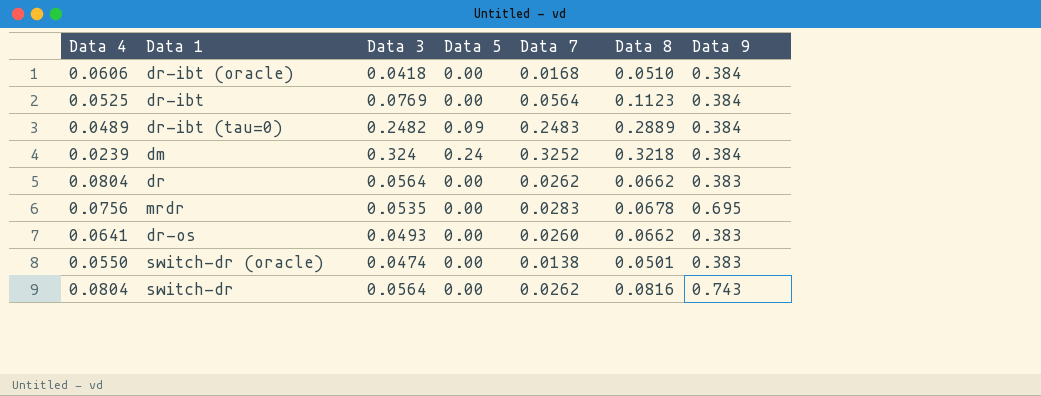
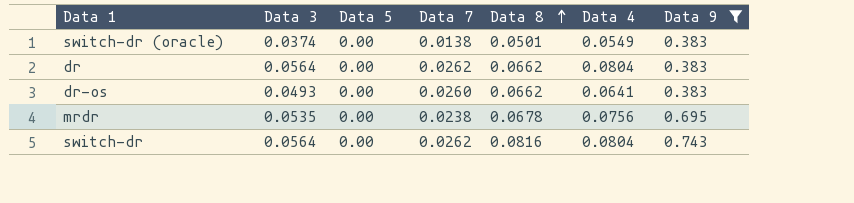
filter: none -> Data 9 != 0.384
row order: none -> Data 8 ascending
column Data 4 | position: 1 -> 6
switch-dr (oracle) | Data 3: 0.0474 -> 0.0374
switch-dr (oracle) | Data 4: 0.0550 -> 0.0549
mrdr | Data 7: 0.0283 -> 0.0238

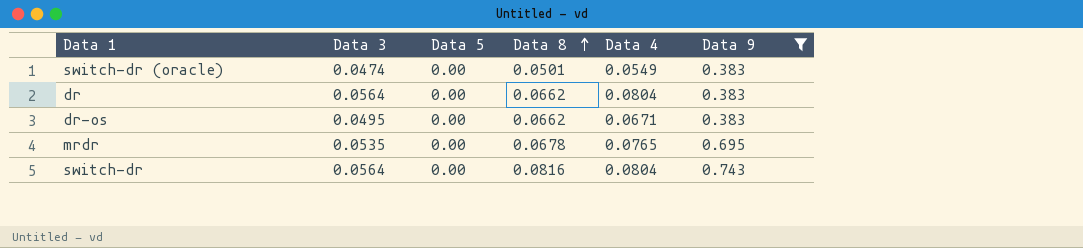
column Data 7 | position: 4 -> none
switch-dr (oracle) | Data 3: 0.0374 -> 0.0474
dr-os | Data 3: 0.0493 -> 0.0495
dr-os | Data 4: 0.0641 -> 0.0671
mrdr | Data 4: 0.0756 -> 0.0765

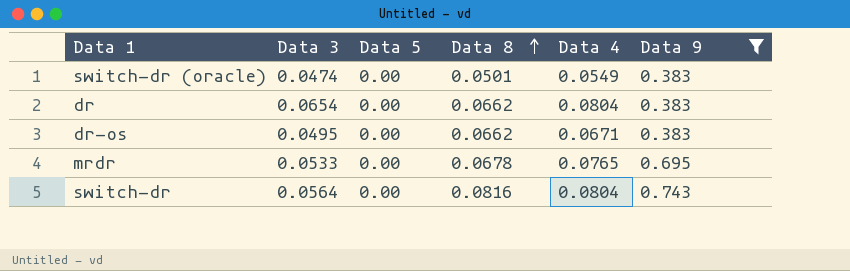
dr | Data 3: 0.0564 -> 0.0654
mrdr | Data 3: 0.0535 -> 0.0533

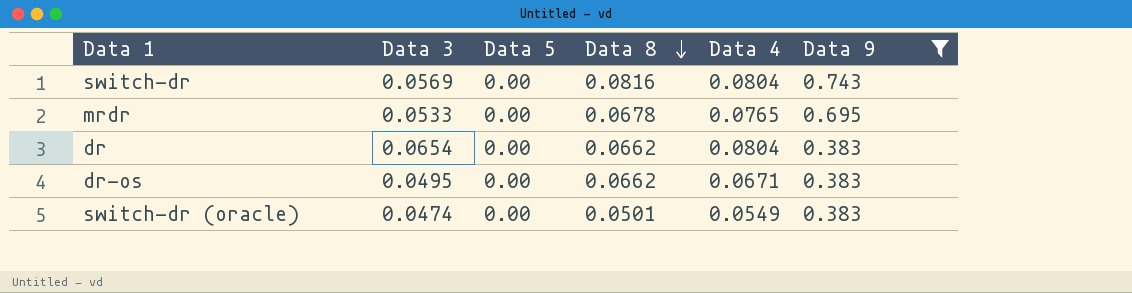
row order: Data 8 ascending -> Data 8 descending
switch-dr | Data 3: 0.0564 -> 0.0569

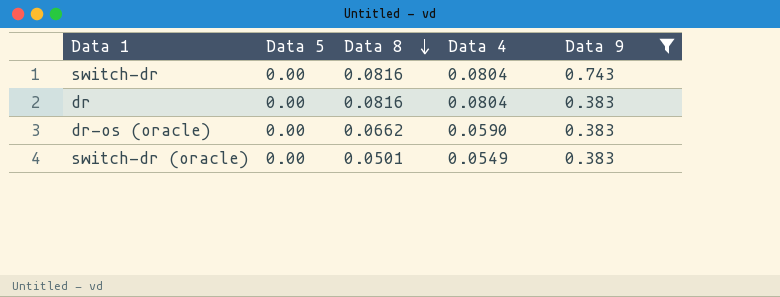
column Data 3 | position: 2 -> none
row mrdr: 0.0533 | 0.00 | 0.0678 | 0.0765 | 0.695 -> none
row dr-os: 0.0495 | 0.00 | 0.0662 | 0.0671 | 0.383 -> none
dr | Data 8: 0.0662 -> 0.0816
row dr-os (oracle): none -> 0.00 | 0.0662 | 0.0590 | 0.383

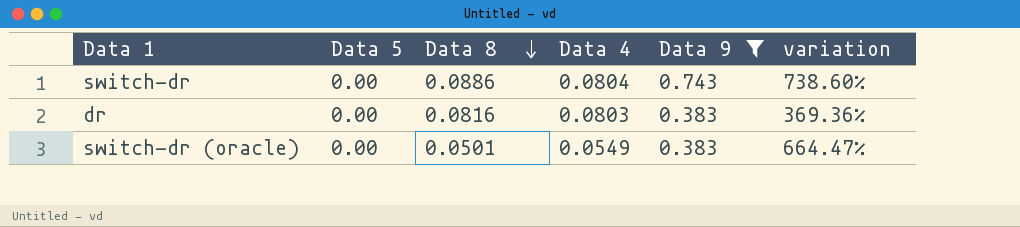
column variation | formula: none -> ([Data 9] - [Data 8]) / [Data 8]
row dr-os (oracle): 0.00 | 0.0662 | 0.0590 | 0.383 -> none
switch-dr | Data 8: 0.0816 -> 0.0886
dr | Data 4: 0.0804 -> 0.0803

